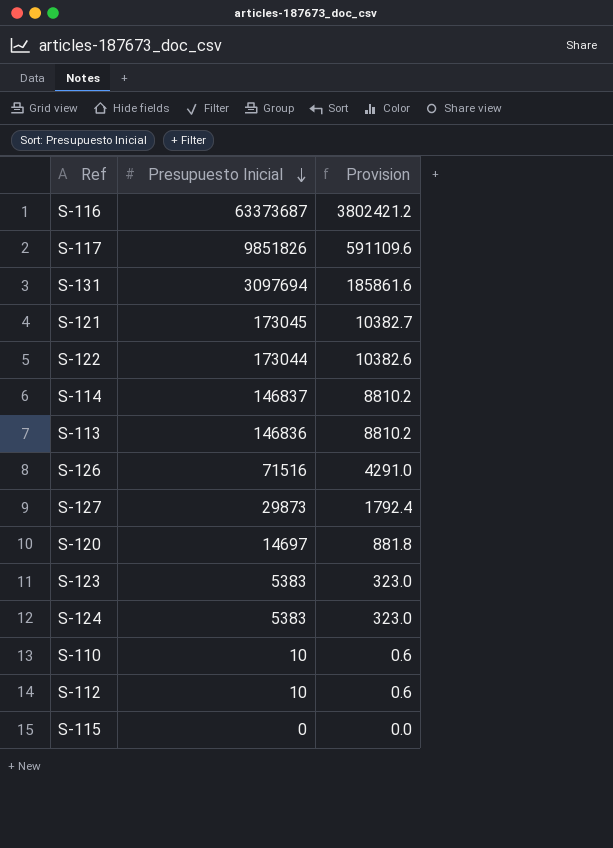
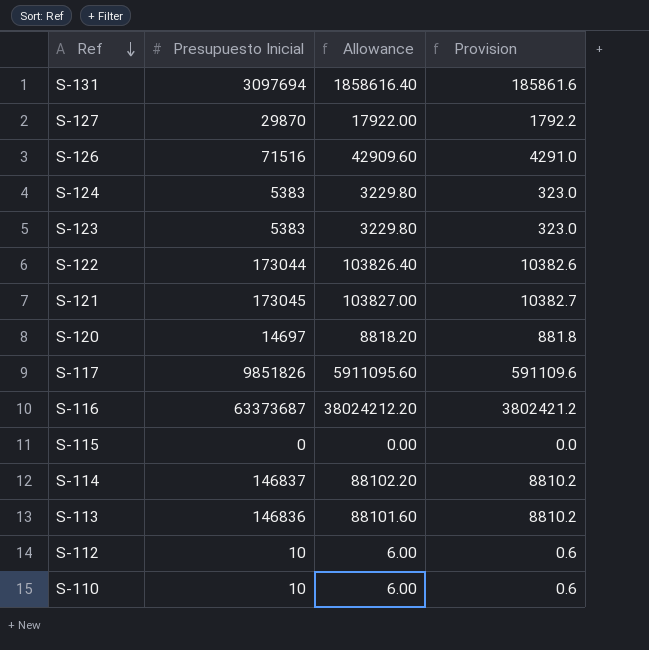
row order: Presupuesto Inicial descending -> Ref descending
column Allowance | formula: none -> [Presupuesto Inicial] * 0.6
S-127 | Presupuesto Inicial: 29873 -> 29870
S-127 | Provision: 1792.4 -> 1792.2

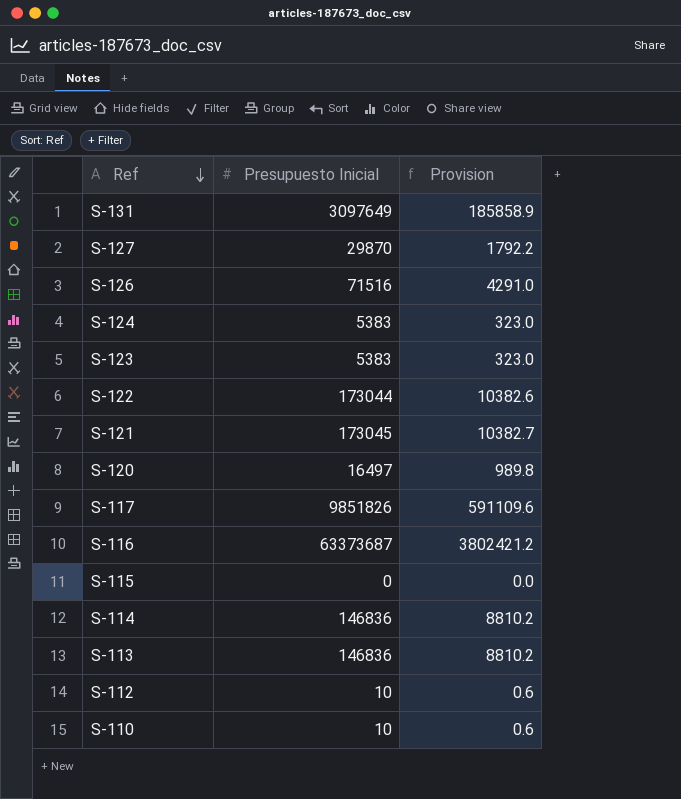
column Allowance | formula: [Presupuesto Inicial] * 0.6 -> none
S-131 | Presupuesto Inicial: 3097694 -> 3097649
S-131 | Provision: 185861.6 -> 185858.9
S-120 | Presupuesto Inicial: 14697 -> 16497
S-120 | Provision: 881.8 -> 989.8
S-114 | Presupuesto Inicial: 146837 -> 146836

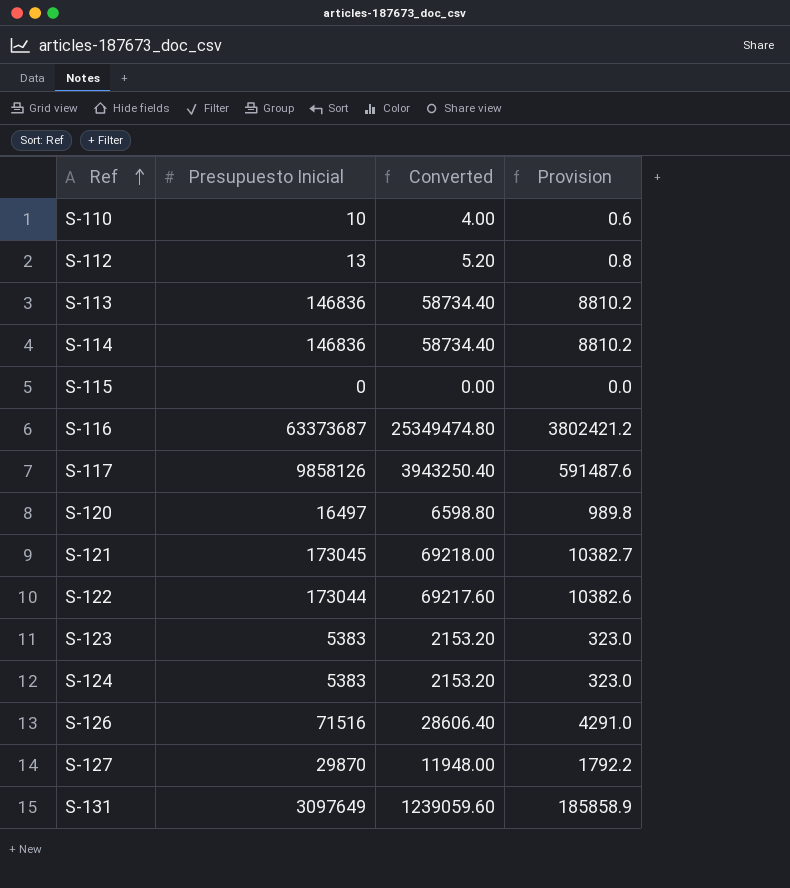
row order: Ref descending -> Ref ascending
column Converted | formula: none -> [Presupuesto Inicial] * 0.4
S-112 | Presupuesto Inicial: 10 -> 13
S-112 | Provision: 0.6 -> 0.8
S-117 | Presupuesto Inicial: 9851826 -> 9858126
S-117 | Provision: 591109.6 -> 591487.6

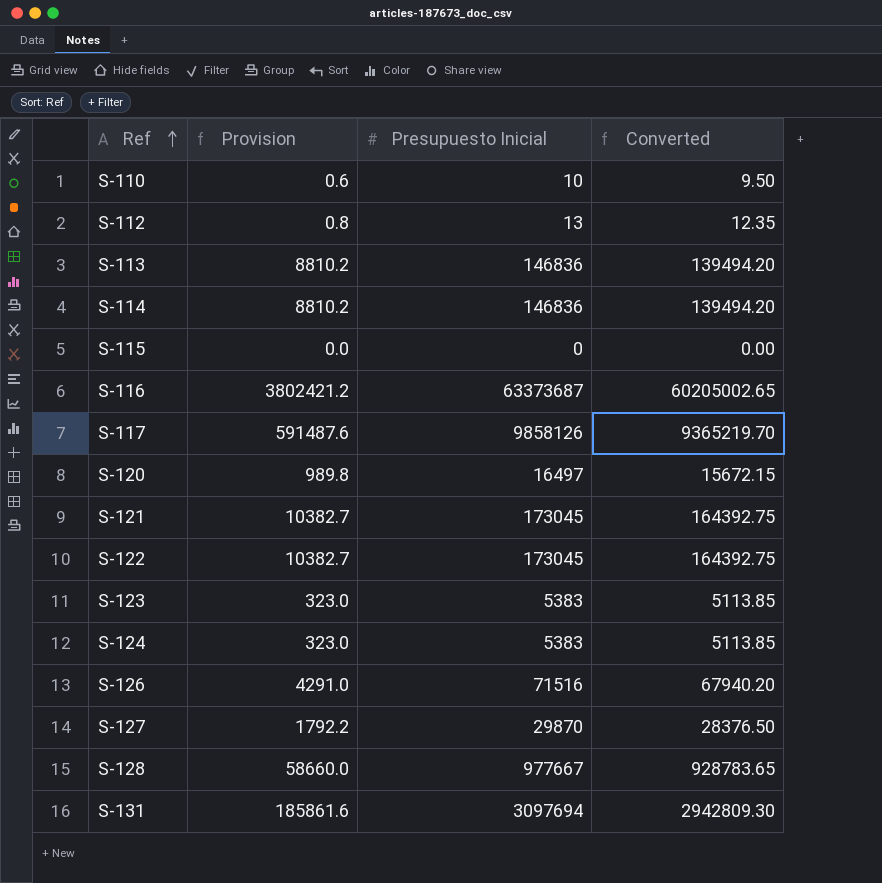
column Provision | position: 4 -> 2
column Converted | formula: [Presupuesto Inicial] * 0.4 -> [Presupuesto Inicial] * 0.95
S-122 | Provision: 10382.6 -> 10382.7
S-122 | Presupuesto Inicial: 173044 -> 173045
row S-128: none -> 58660.0 | 977667 | 928783.65
S-131 | Provision: 185858.9 -> 185861.6
S-131 | Presupuesto Inicial: 3097649 -> 3097694

